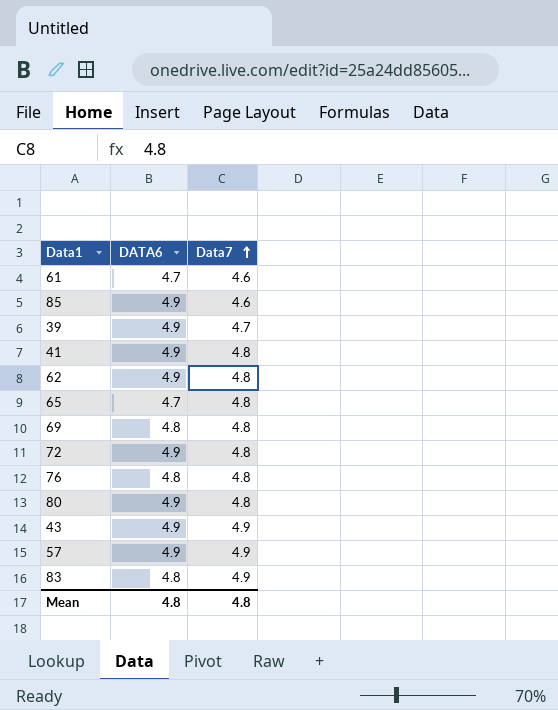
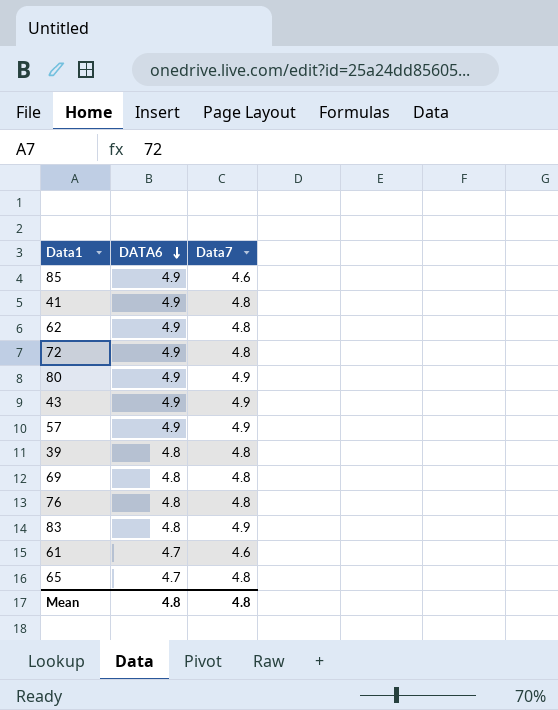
row order: Data7 ascending -> DATA6 descending
80 | Data7: 4.8 -> 4.9
39 | DATA6: 4.9 -> 4.8
39 | Data7: 4.7 -> 4.8

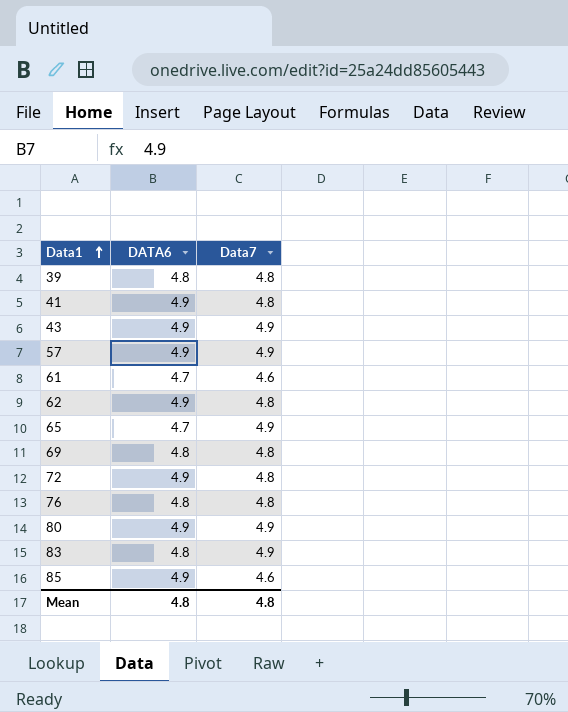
row order: DATA6 descending -> Data1 ascending
65 | Data7: 4.8 -> 4.9

